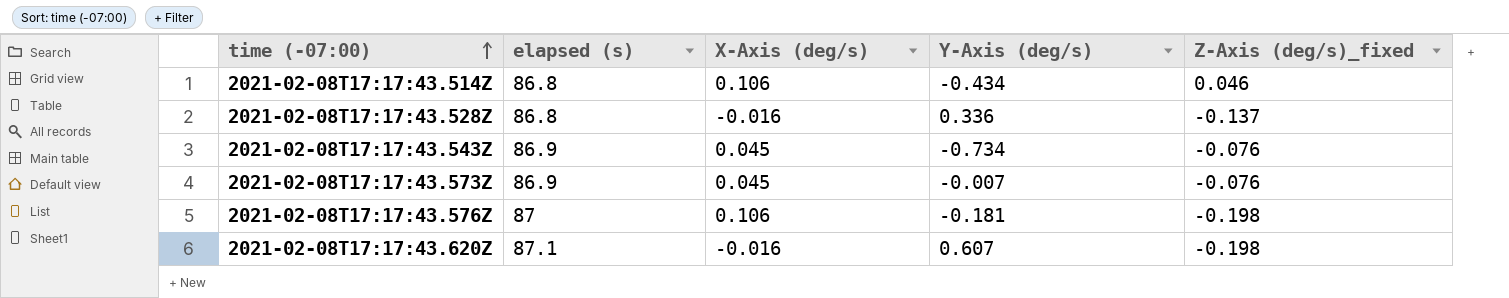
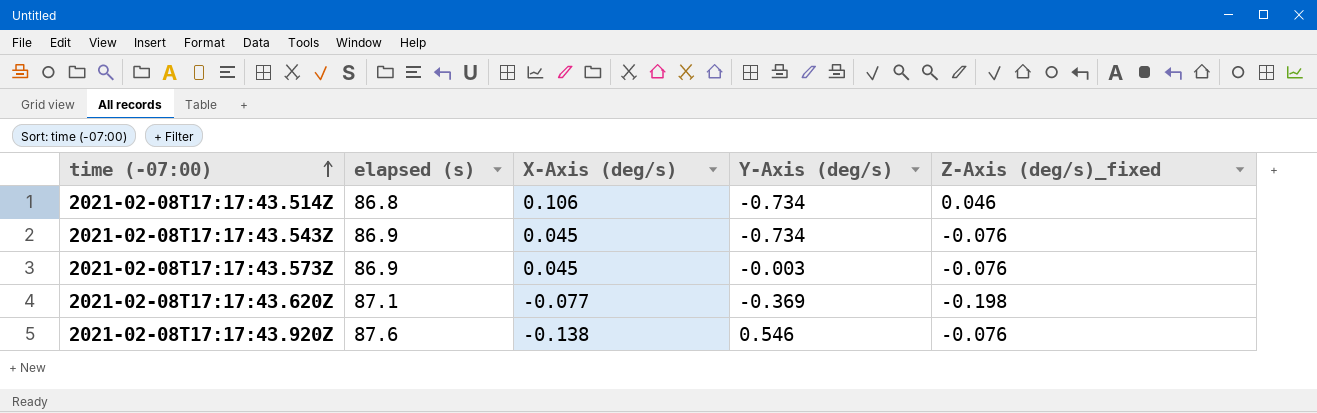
row 2021-02-08T17:17:43.528Z: 86.8 | -0.016 | 0.336 | -0.137 -> none
row 2021-02-08T17:17:43.576Z: 87 | 0.106 | -0.181 | -0.198 -> none
2021-02-08T17:17:43.514Z | Y-Axis (deg/s): -0.434 -> -0.734
2021-02-08T17:17:43.573Z | Y-Axis (deg/s): -0.007 -> -0.003
2021-02-08T17:17:43.620Z | X-Axis (deg/s): -0.016 -> -0.077
2021-02-08T17:17:43.620Z | Y-Axis (deg/s): 0.607 -> -0.369
row 2021-02-08T17:17:43.920Z: none -> 87.6 | -0.138 | 0.546 | -0.076

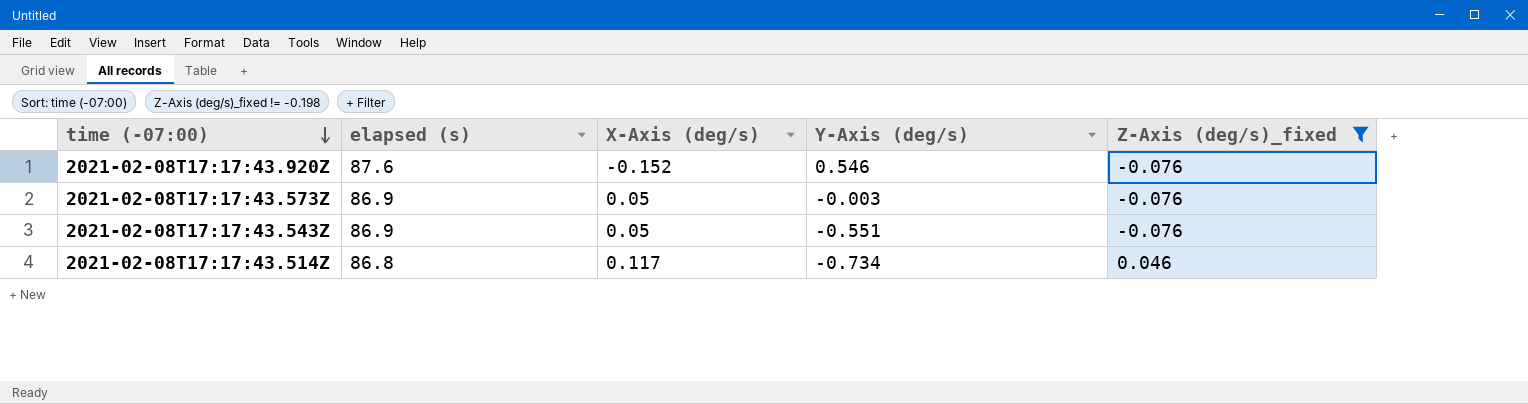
filter: none -> Z-Axis (deg/s)_fixed != -0.198
row order: time (-07:00) ascending -> time (-07:00) descending
2021-02-08T17:17:43.920Z | X-Axis (deg/s): -0.138 -> -0.152
2021-02-08T17:17:43.573Z | X-Axis (deg/s): 0.045 -> 0.05
2021-02-08T17:17:43.543Z | X-Axis (deg/s): 0.045 -> 0.05
2021-02-08T17:17:43.543Z | Y-Axis (deg/s): -0.734 -> -0.551
2021-02-08T17:17:43.514Z | X-Axis (deg/s): 0.106 -> 0.117

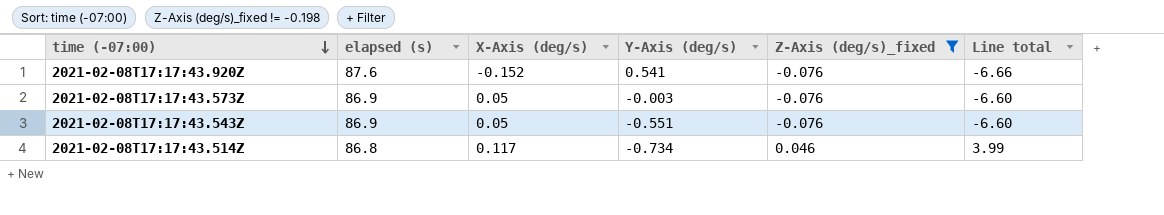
column Line total | formula: none -> [elapsed (s)] * [Z-Axis (deg/s)_fixed]
2021-02-08T17:17:43.920Z | Y-Axis (deg/s): 0.546 -> 0.541

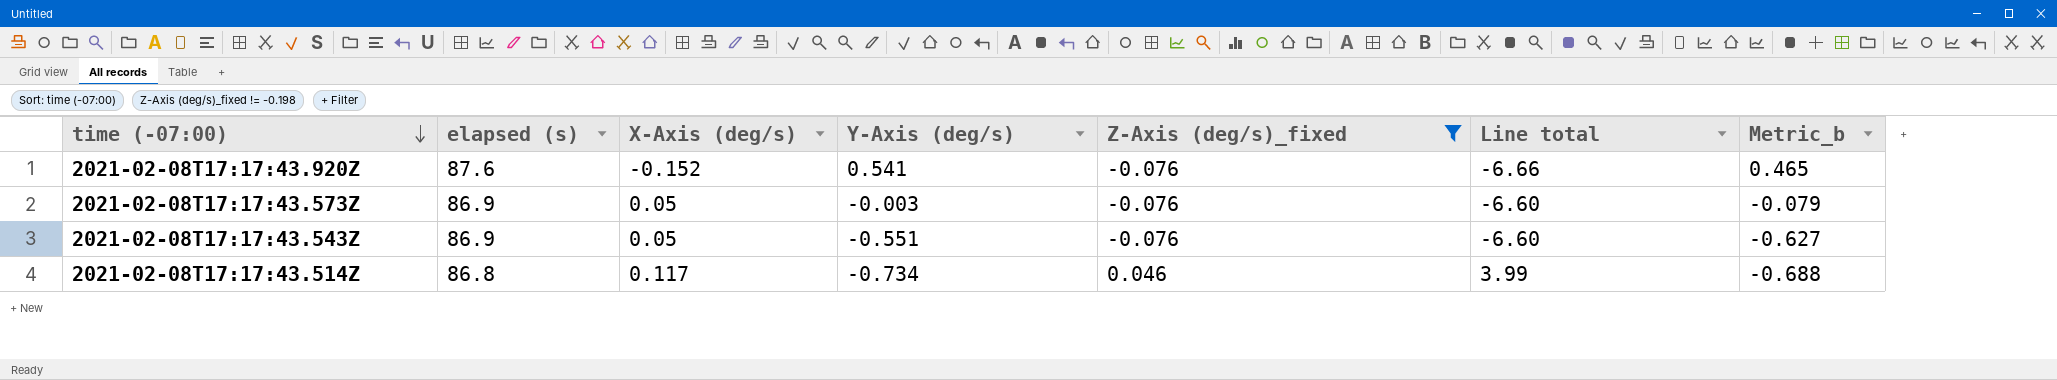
column Metric_b | formula: none -> [Y-Axis (deg/s)] + [Z-Axis (deg/s)_fixed]

